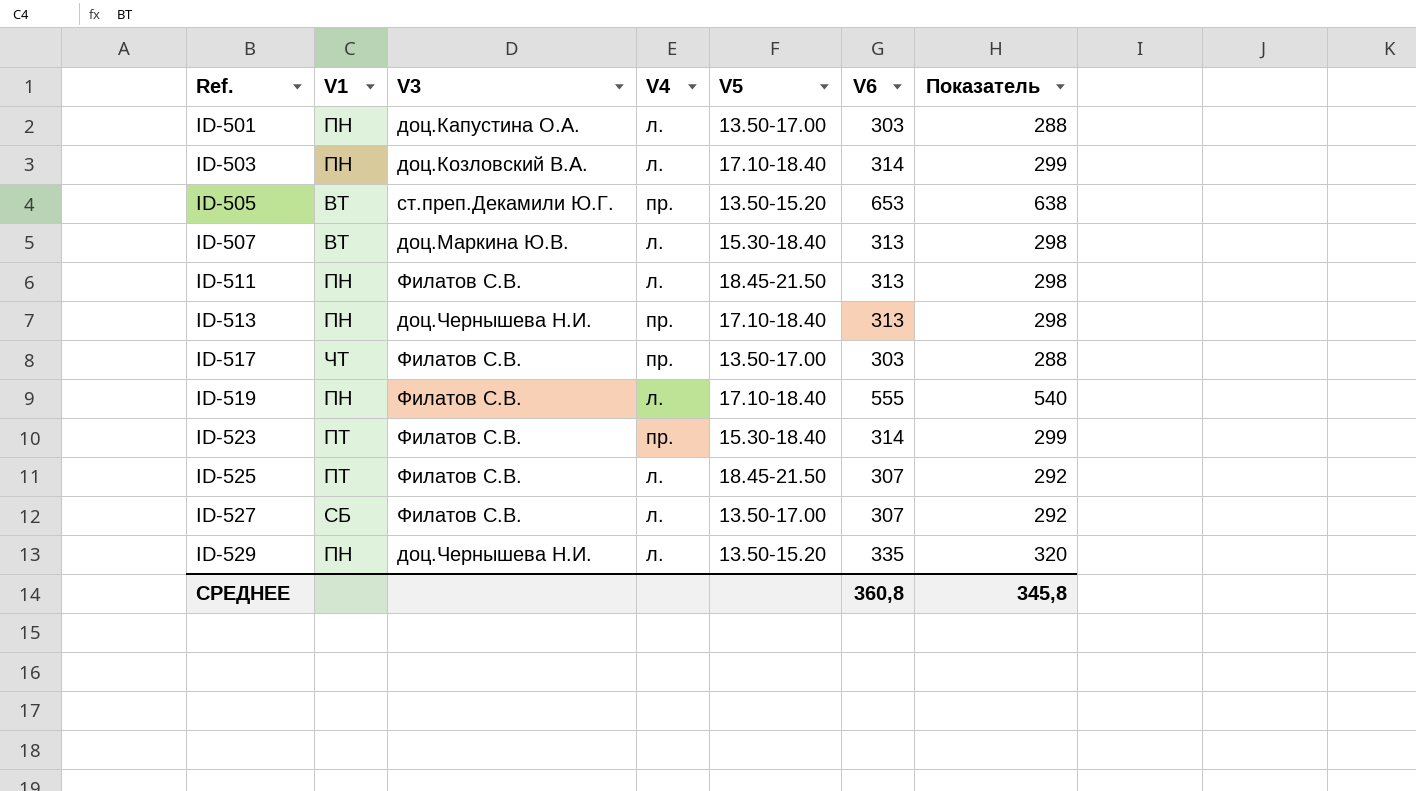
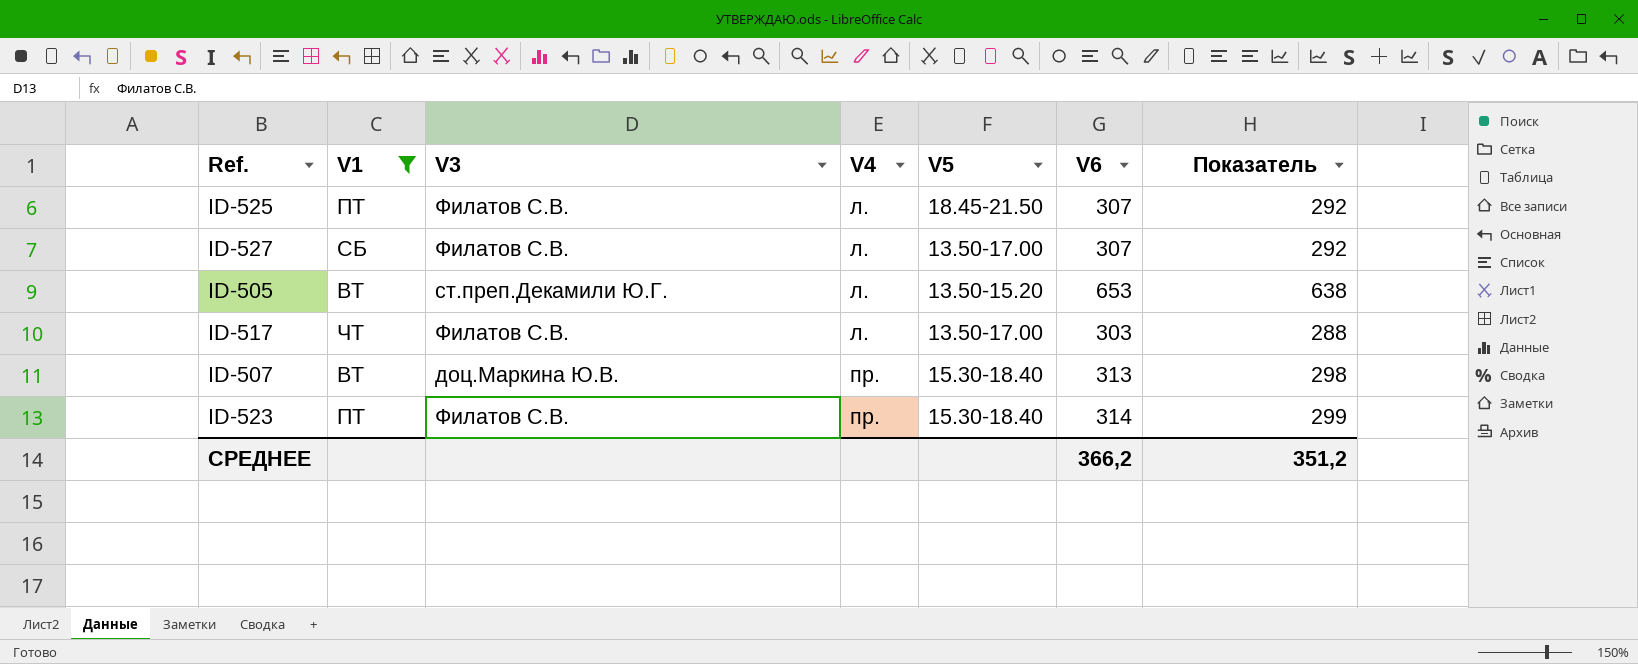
filter: none -> V1 != ПН
row order: Ref. ascending -> V4 ascending
ID-505 | V4: пр. -> л.
ID-517 | V4: пр. -> л.
ID-507 | V4: л. -> пр.
СРЕДНЕЕ | V6: 360,8 -> 366,2
СРЕДНЕЕ | Показатель: 345,8 -> 351,2

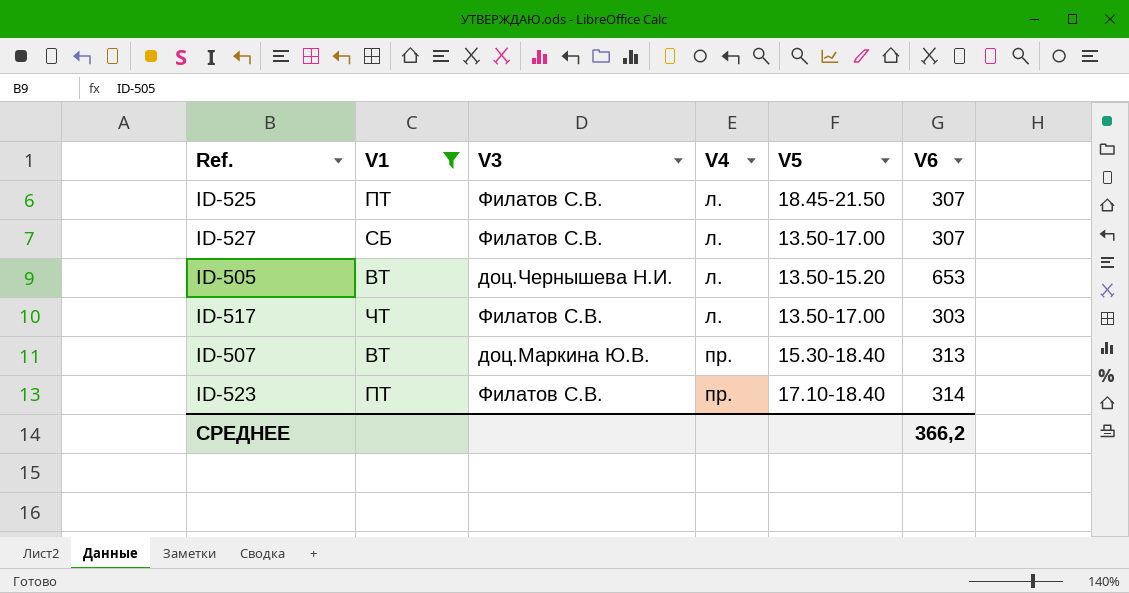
column Показатель | formula: [V6] - 15 -> none
ID-505 | V3: ст.преп.Декамили Ю.Г. -> доц.Чернышева Н.И.
ID-523 | V5: 15.30-18.40 -> 17.10-18.40

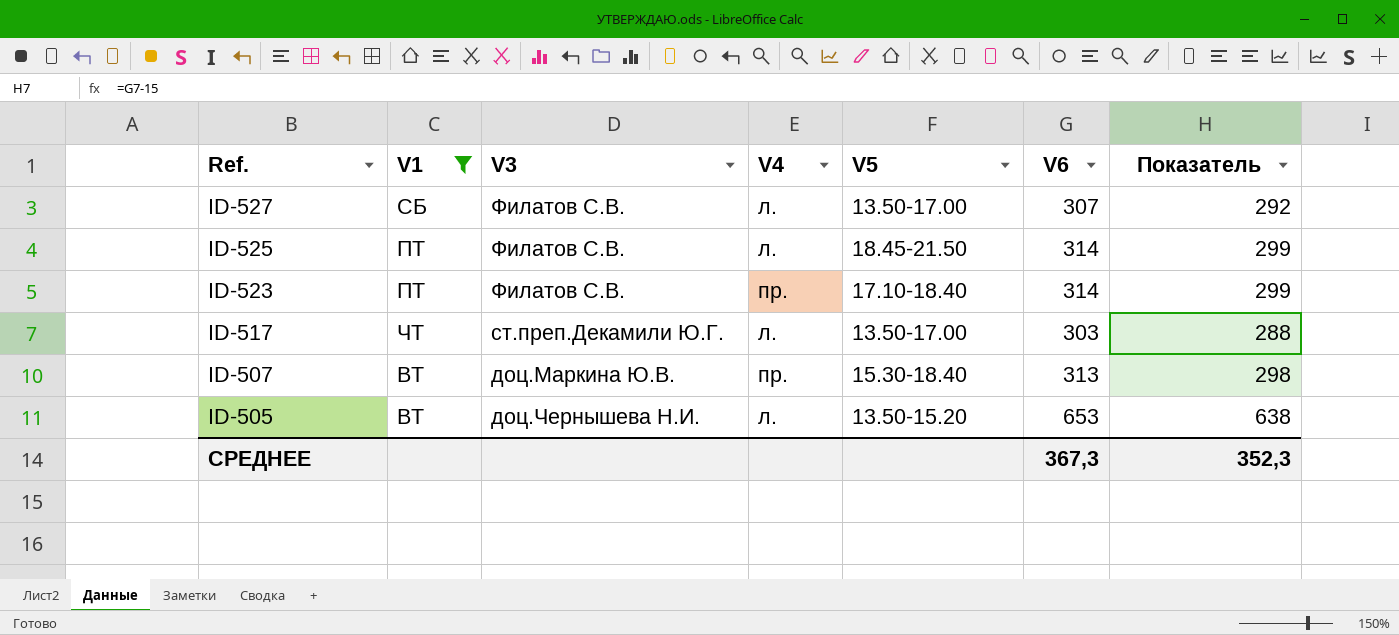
row order: V4 ascending -> Ref. descending
column Показатель | formula: none -> [V6] - 15
ID-525 | V6: 307 -> 314
ID-517 | V3: Филатов С.В. -> ст.преп.Декамили Ю.Г.
СРЕДНЕЕ | V6: 366,2 -> 367,3

